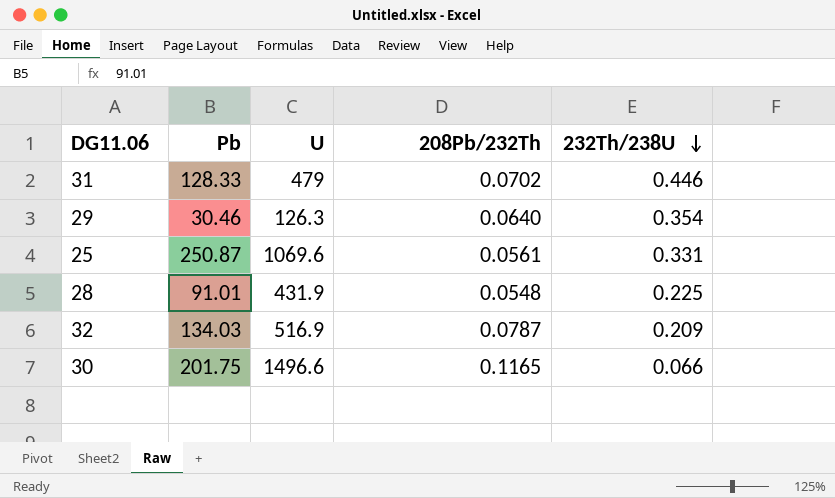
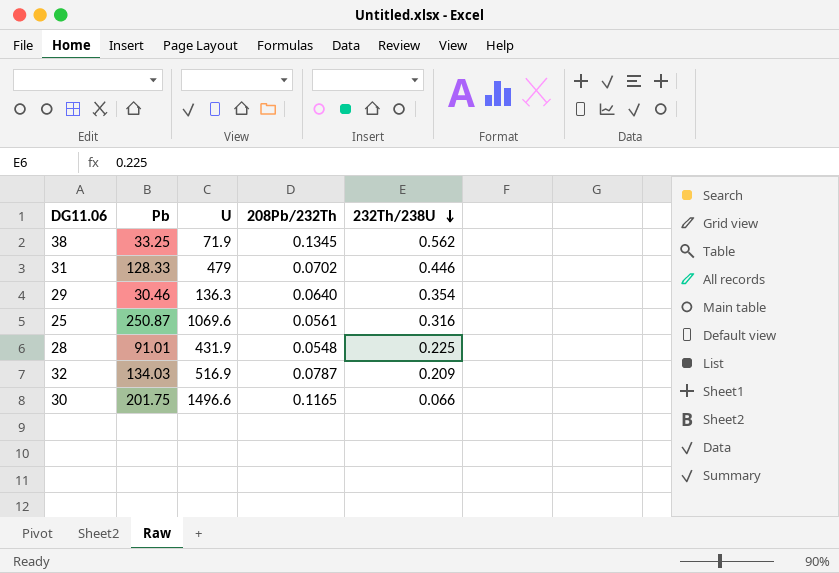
row 38: none -> 33.25 | 71.9 | 0.1345 | 0.562
29 | U: 126.3 -> 136.3
25 | 232Th/238U: 0.331 -> 0.316

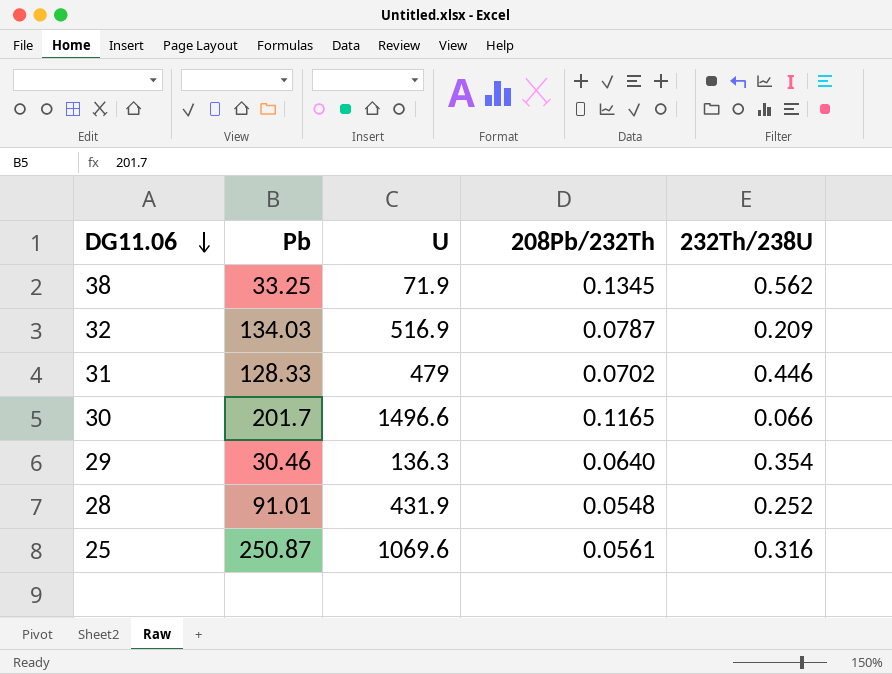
row order: 232Th/238U descending -> DG11.06 descending
30 | Pb: 201.75 -> 201.7
28 | 232Th/238U: 0.225 -> 0.252

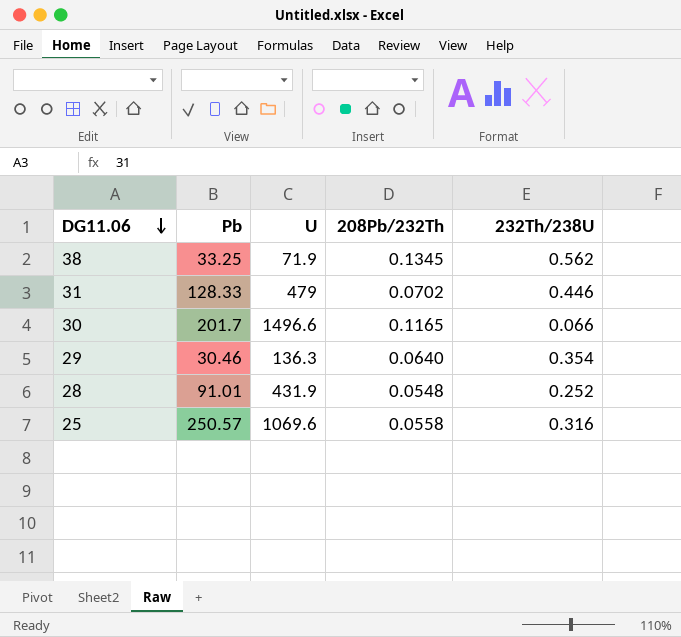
row 32: 134.03 | 516.9 | 0.0787 | 0.209 -> none
25 | Pb: 250.87 -> 250.57
25 | 208Pb/232Th: 0.0561 -> 0.0558

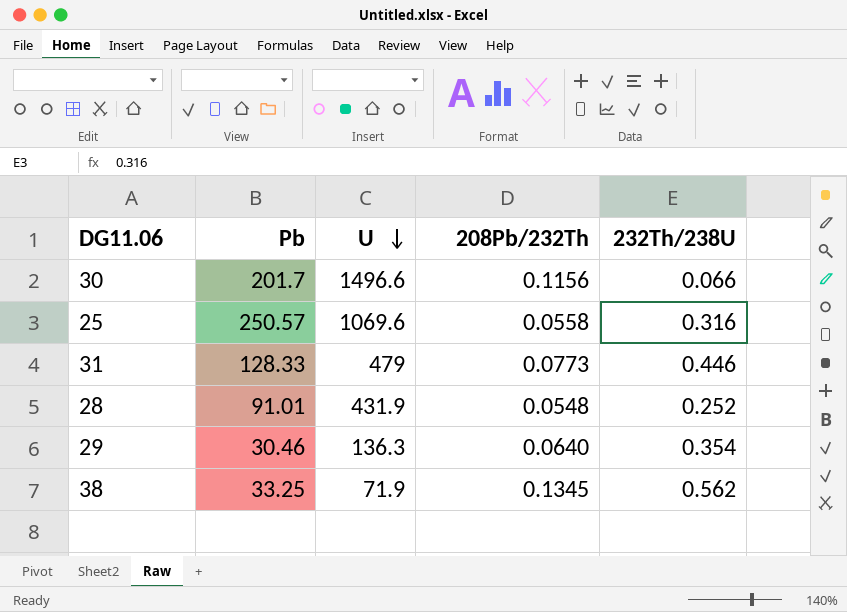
row order: DG11.06 descending -> U descending
30 | 208Pb/232Th: 0.1165 -> 0.1156
31 | 208Pb/232Th: 0.0702 -> 0.0773

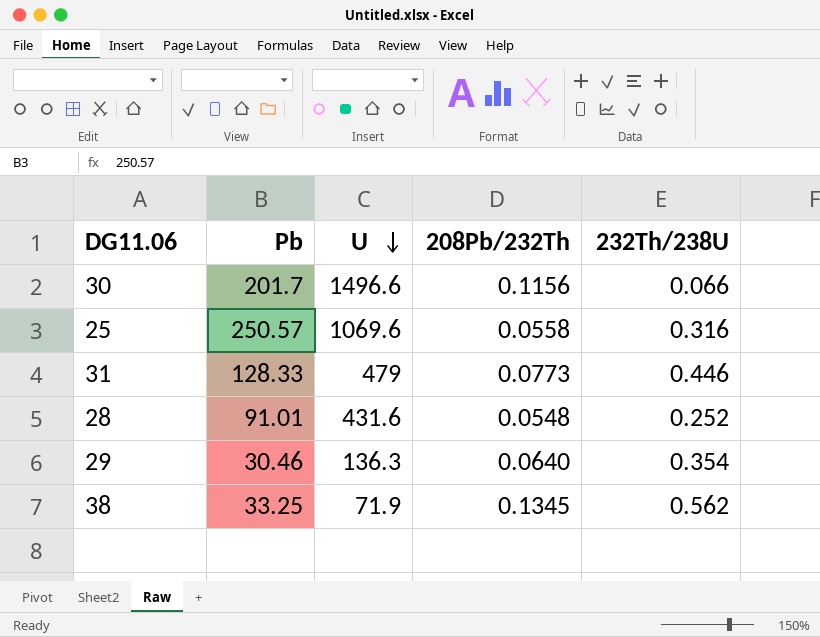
28 | U: 431.9 -> 431.6

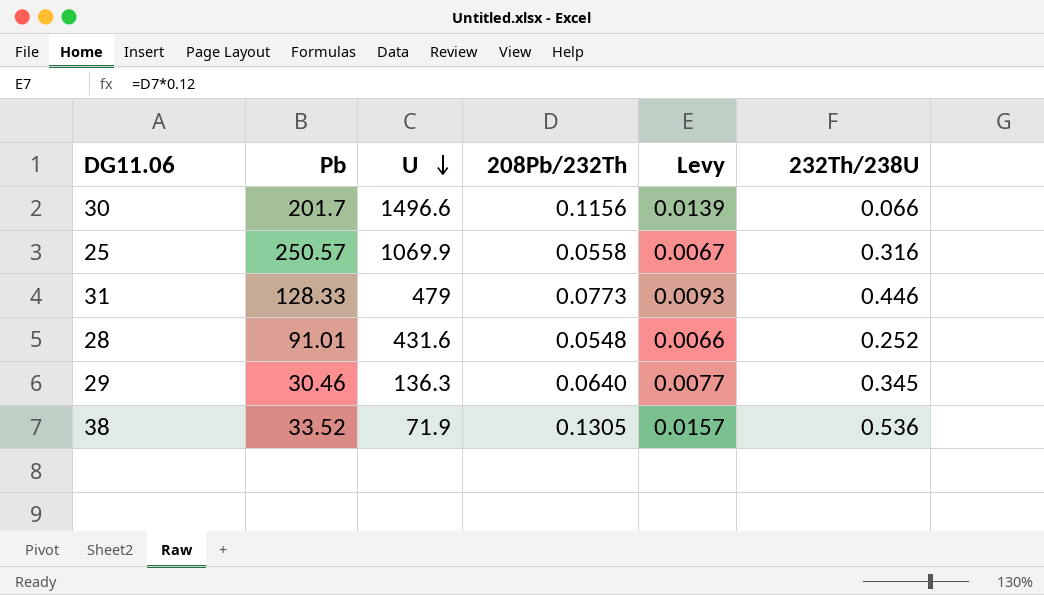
column Levy | formula: none -> [208Pb/232Th] * 0.12
25 | U: 1069.6 -> 1069.9
29 | 232Th/238U: 0.354 -> 0.345
38 | Pb: 33.25 -> 33.52
38 | 208Pb/232Th: 0.1345 -> 0.1305
38 | 232Th/238U: 0.562 -> 0.536

